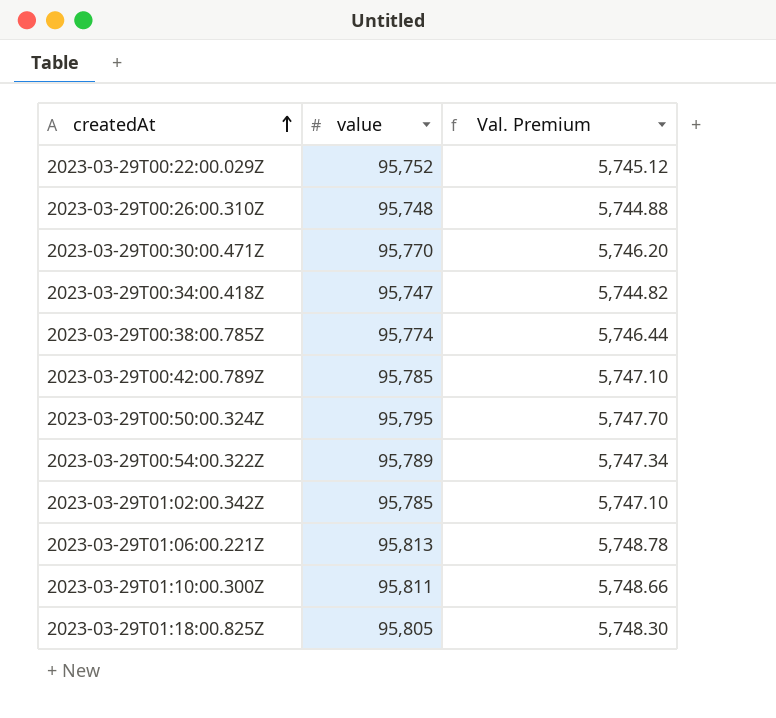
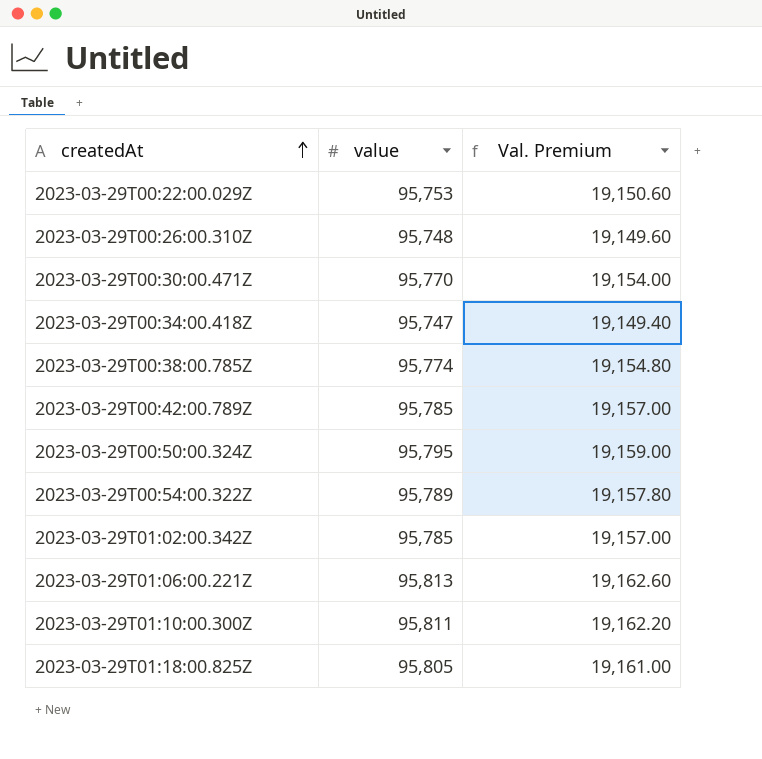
column Val. Premium | formula: [value] * 0.06 -> [value] * 0.2
2023-03-29T00:22:00.029Z | value: 95,752 -> 95,753

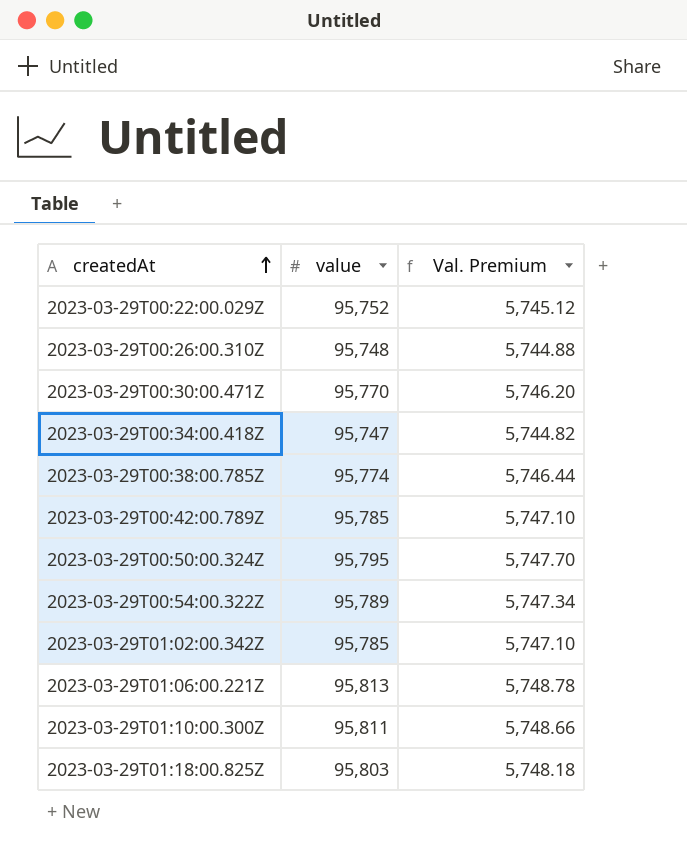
column Val. Premium | formula: [value] * 0.2 -> [value] * 0.06
2023-03-29T00:22:00.029Z | value: 95,753 -> 95,752
2023-03-29T01:18:00.825Z | value: 95,805 -> 95,803

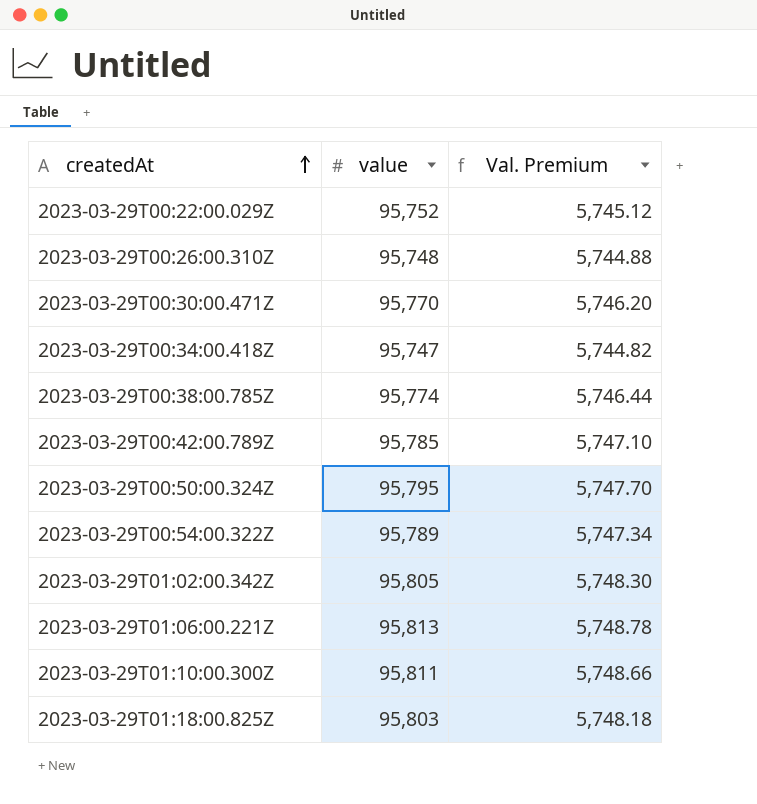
2023-03-29T01:02:00.342Z | value: 95,785 -> 95,805
2023-03-29T01:02:00.342Z | Val. Premium: 5,747.10 -> 5,748.30

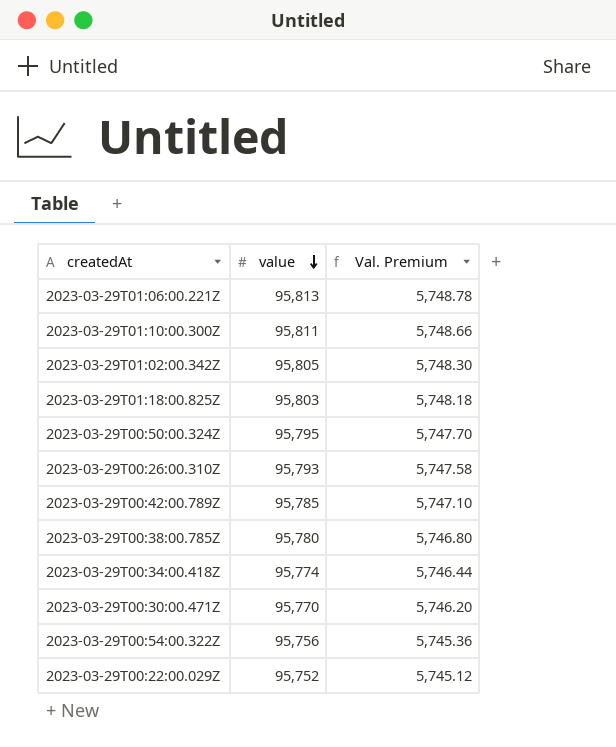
row order: createdAt ascending -> value descending
2023-03-29T00:26:00.310Z | value: 95,748 -> 95,793
2023-03-29T00:26:00.310Z | Val. Premium: 5,744.88 -> 5,747.58
2023-03-29T00:38:00.785Z | value: 95,774 -> 95,780
2023-03-29T00:38:00.785Z | Val. Premium: 5,746.44 -> 5,746.80
2023-03-29T00:34:00.418Z | value: 95,747 -> 95,774
2023-03-29T00:34:00.418Z | Val. Premium: 5,744.82 -> 5,746.44
2023-03-29T00:54:00.322Z | value: 95,789 -> 95,756
2023-03-29T00:54:00.322Z | Val. Premium: 5,747.34 -> 5,745.36

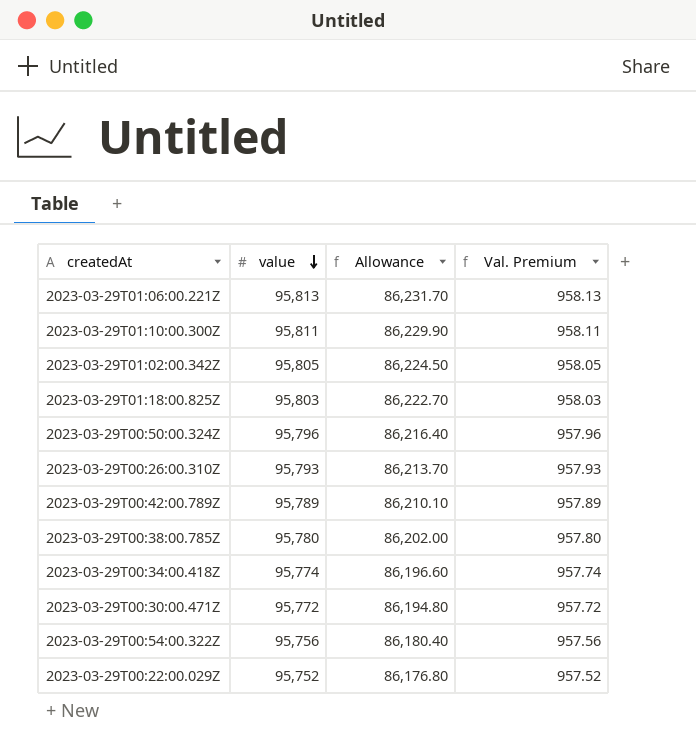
column Allowance | formula: none -> [value] * 0.9
column Val. Premium | formula: [value] * 0.06 -> [value] * 0.01
2023-03-29T00:50:00.324Z | value: 95,795 -> 95,796
2023-03-29T00:42:00.789Z | value: 95,785 -> 95,789
2023-03-29T00:30:00.471Z | value: 95,770 -> 95,772

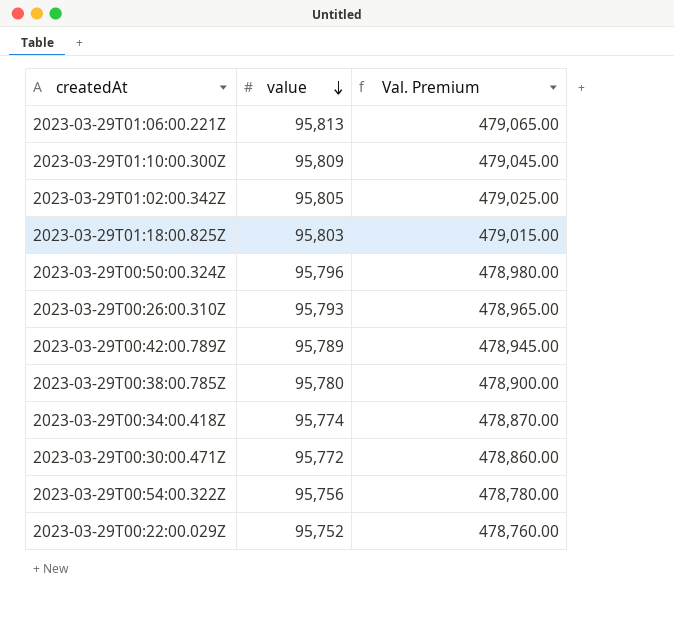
column Allowance | formula: [value] * 0.9 -> none
column Val. Premium | formula: [value] * 0.01 -> [value] * 5
2023-03-29T01:10:00.300Z | value: 95,811 -> 95,809

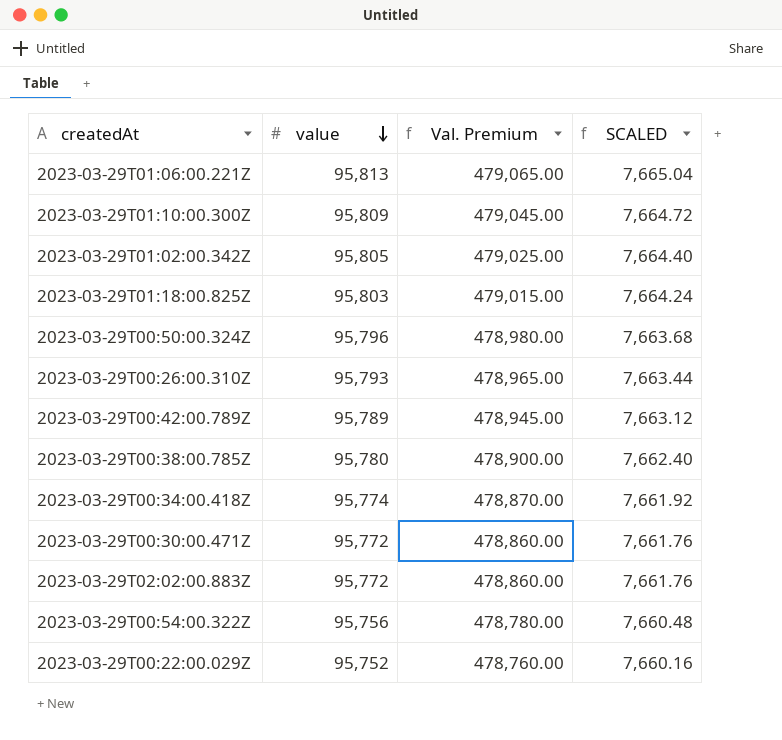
column SCALED | formula: none -> [value] * 0.08
row 2023-03-29T02:02:00.883Z: none -> 95,772 | 478,860.00 | 7,661.76

